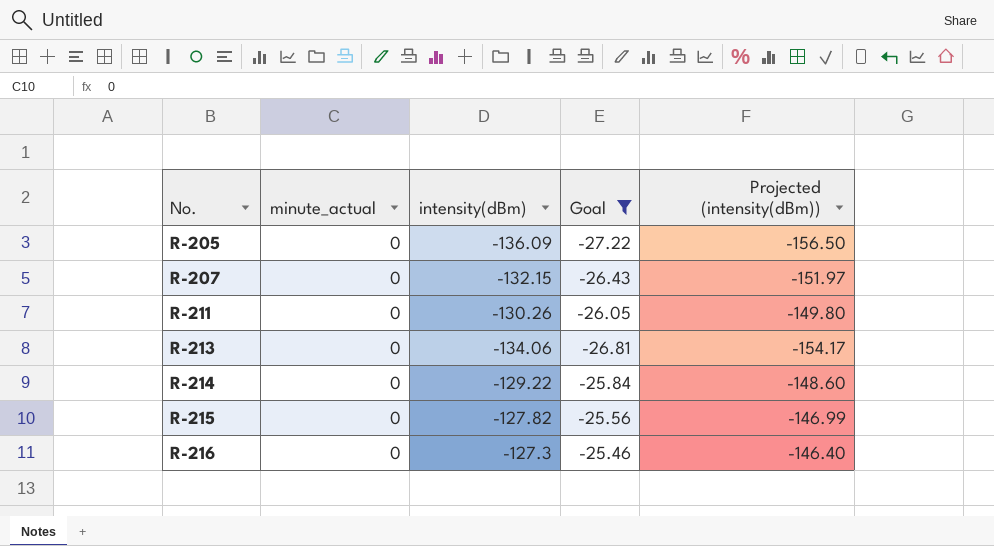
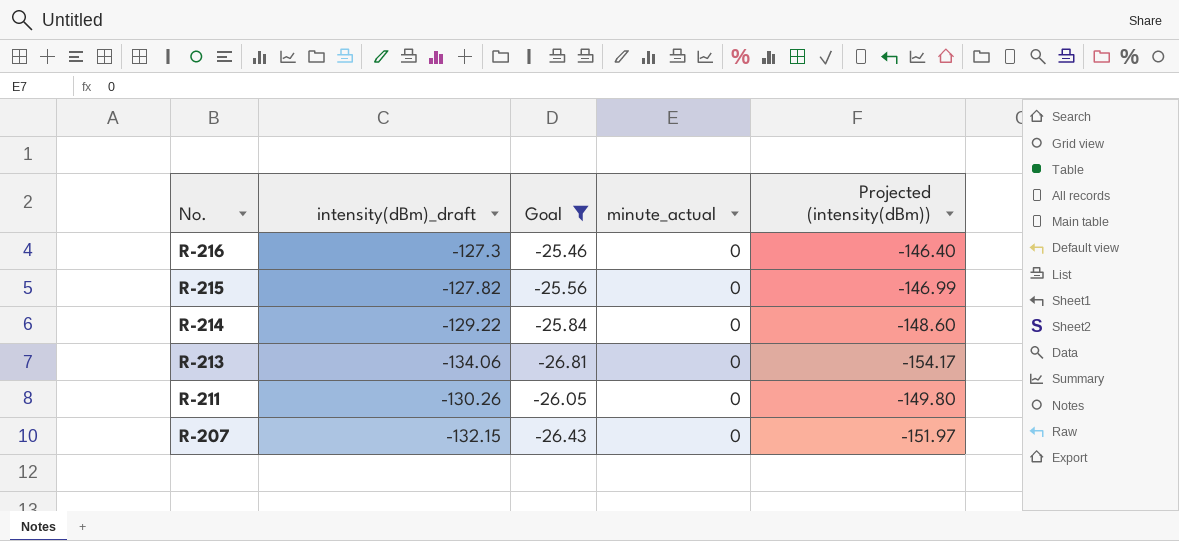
row order: No. ascending -> No. descending
column name: intensity(dBm) -> intensity(dBm)_draft
column minute_actual | position: 2 -> 4
row R-205: 0 | -136.09 | -27.22 | -156.50 -> none

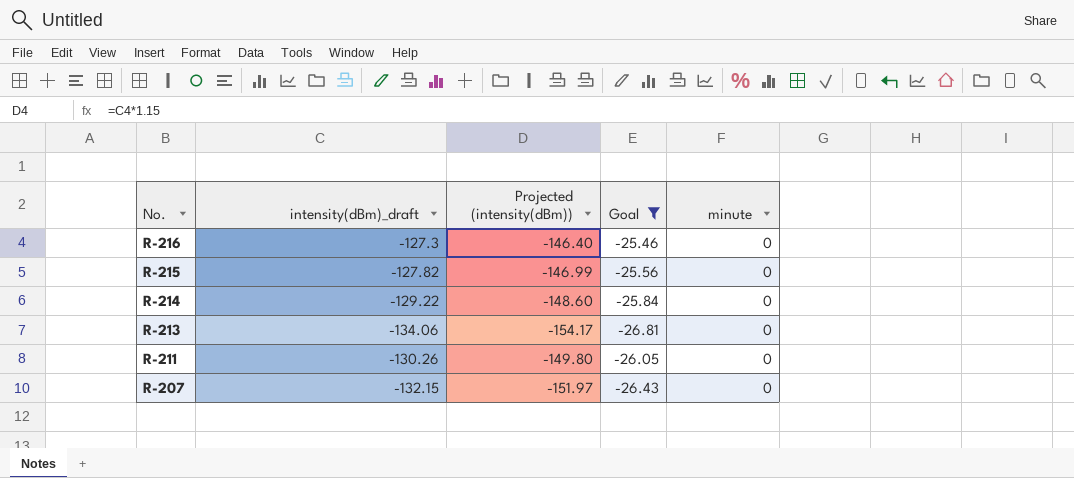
column Projected (intensity(dBm)) | position: 5 -> 3
column name: minute_actual -> minute

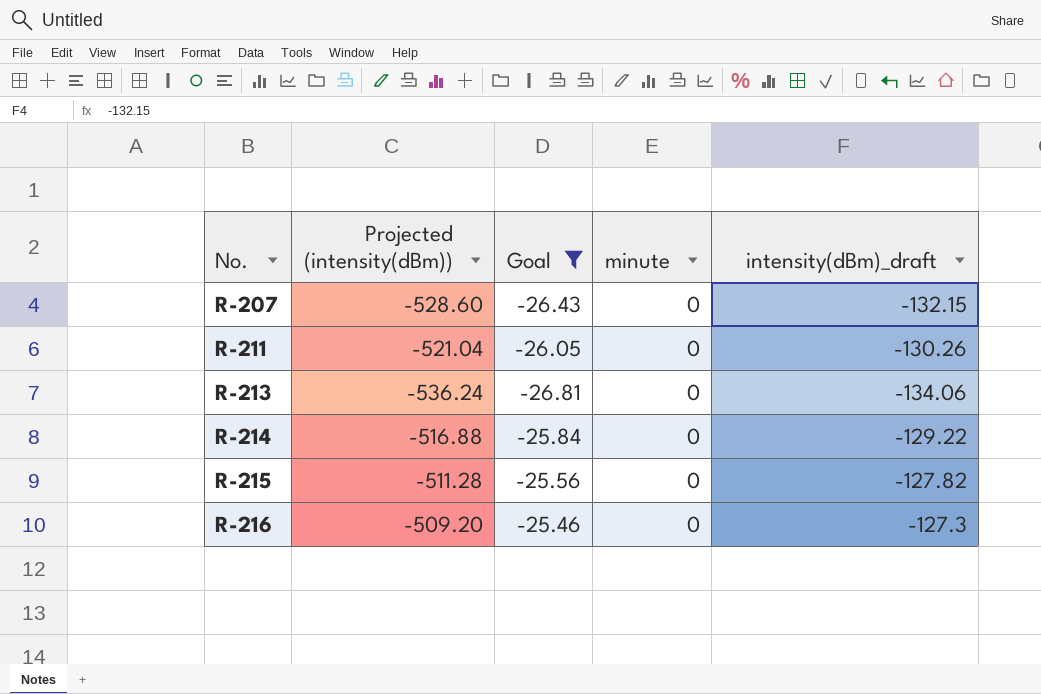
row order: No. descending -> No. ascending
column Projected (intensity(dBm)) | formula: [intensity(dBm)_draft] * 1.15 -> [intensity(dBm)_draft] * 4
column intensity(dBm)_draft | position: 2 -> 5

